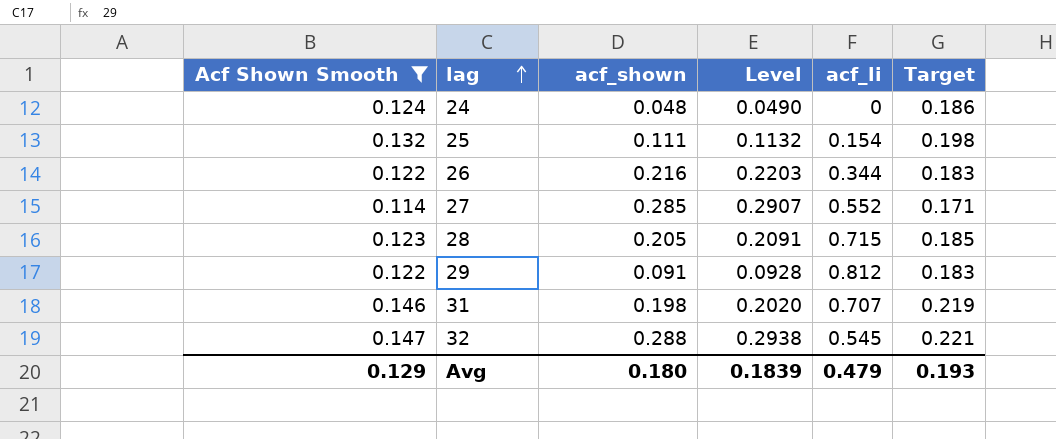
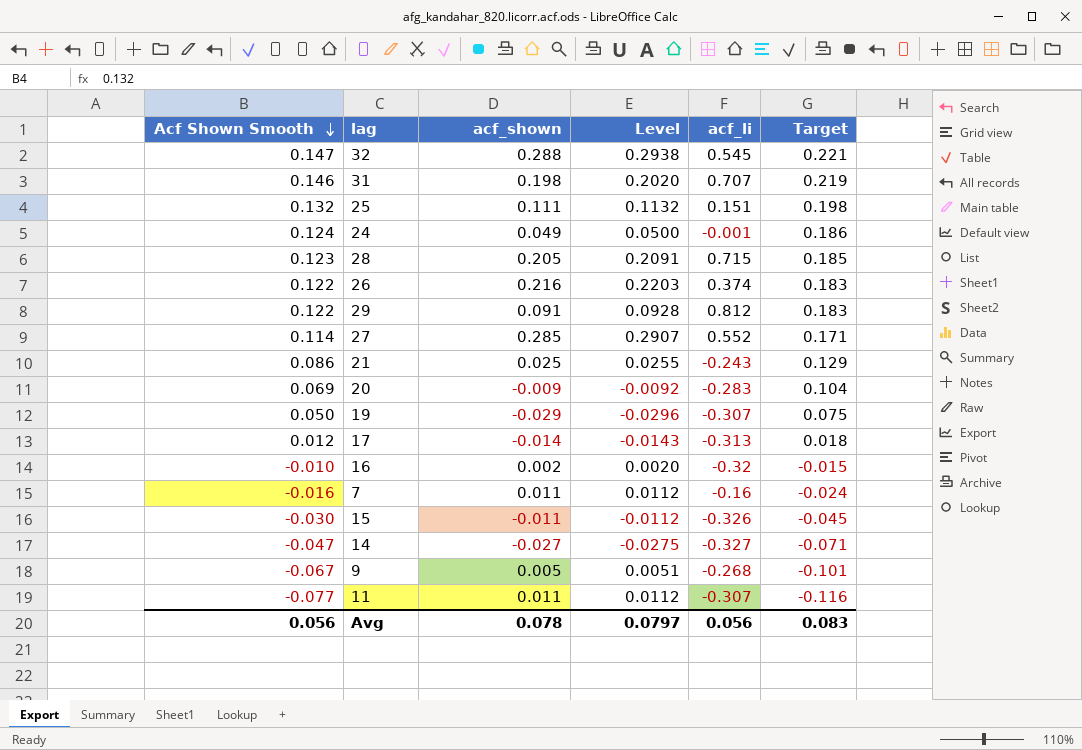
filter: Acf Shown Smooth >= 0.114 -> none
row order: lag ascending -> Acf Shown Smooth descending
25 | acf_li: 0.154 -> 0.151
24 | acf_shown: 0.048 -> 0.049
24 | Level: 0.0490 -> 0.0500
24 | acf_li: 0 -> -0.001
26 | acf_li: 0.344 -> 0.374
Avg | Acf Shown Smooth: 0.129 -> 0.056
Avg | acf_shown: 0.180 -> 0.078
Avg | Level: 0.1839 -> 0.0797
Avg | acf_li: 0.479 -> 0.056
Avg | Target: 0.193 -> 0.083

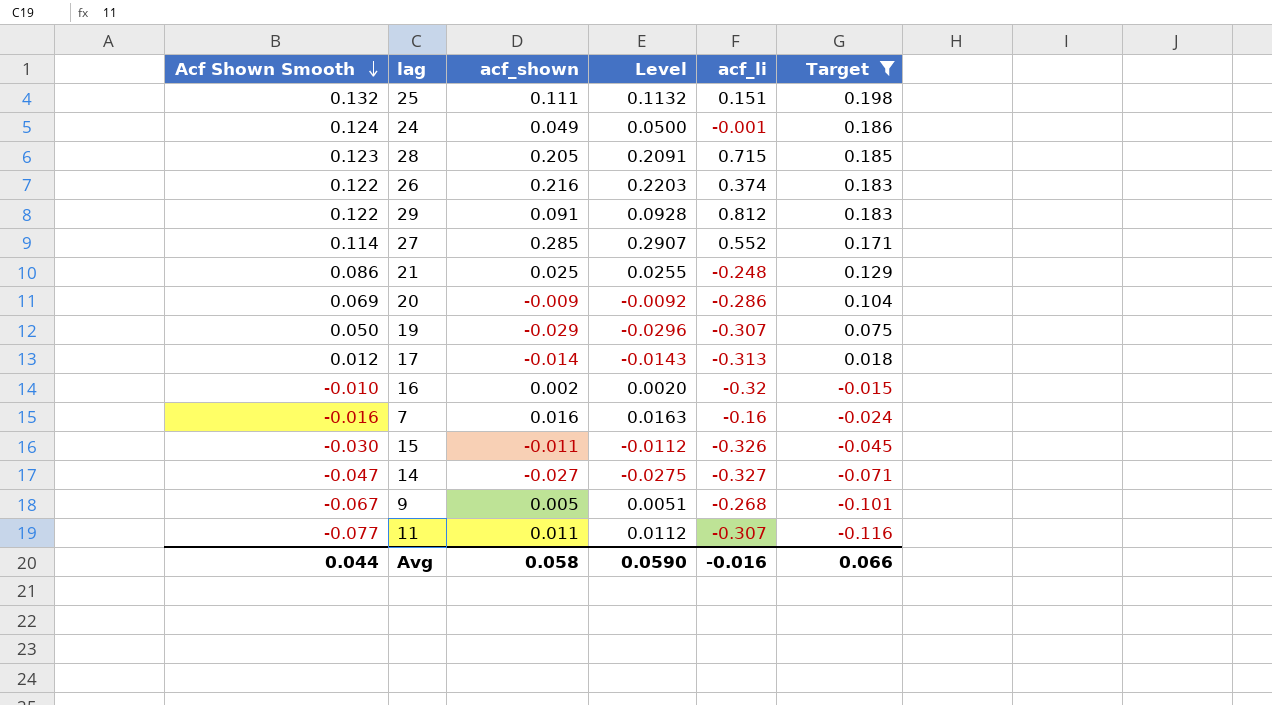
filter: none -> Target <= 0.198
21 | acf_li: -0.243 -> -0.248
20 | acf_li: -0.283 -> -0.286
7 | acf_shown: 0.011 -> 0.016
7 | Level: 0.0112 -> 0.0163
Avg | Acf Shown Smooth: 0.056 -> 0.044
Avg | acf_shown: 0.078 -> 0.058
Avg | Level: 0.0797 -> 0.0590
Avg | acf_li: 0.056 -> -0.016
Avg | Target: 0.083 -> 0.066

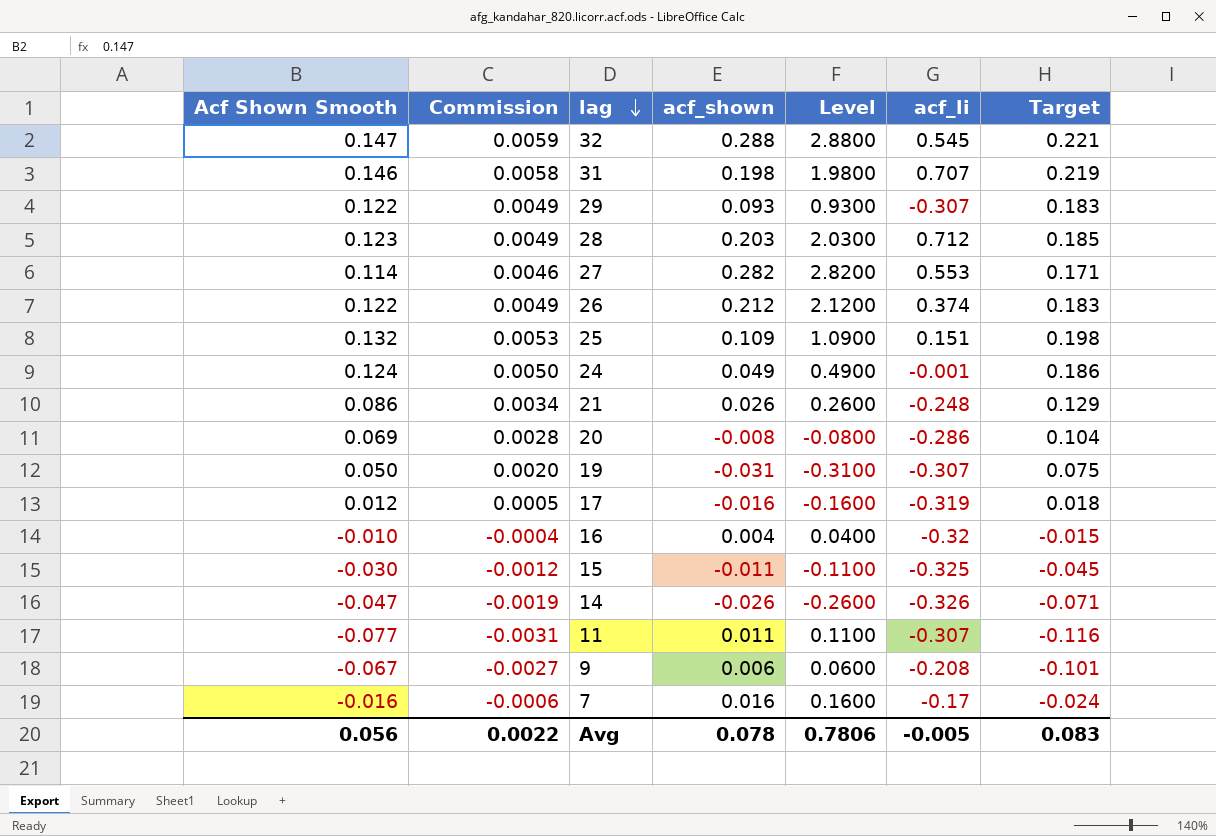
filter: Target <= 0.198 -> none
row order: Acf Shown Smooth descending -> lag descending
column Commission | formula: none -> [Acf Shown Smooth] * 0.04
column Level | formula: [acf_shown] * 1.02 -> [acf_shown] * 10
29 | acf_shown: 0.091 -> 0.093
29 | acf_li: 0.812 -> -0.307
28 | acf_shown: 0.205 -> 0.203
28 | acf_li: 0.715 -> 0.712
27 | acf_shown: 0.285 -> 0.282
27 | acf_li: 0.552 -> 0.553
26 | acf_shown: 0.216 -> 0.212
25 | acf_shown: 0.111 -> 0.109
21 | acf_shown: 0.025 -> 0.026
20 | acf_shown: -0.009 -> -0.008
19 | acf_shown: -0.029 -> -0.031
17 | acf_shown: -0.014 -> -0.016
17 | acf_li: -0.313 -> -0.319
16 | acf_shown: 0.002 -> 0.004
15 | acf_li: -0.326 -> -0.325
14 | acf_shown: -0.027 -> -0.026
14 | acf_li: -0.327 -> -0.326
9 | acf_shown: 0.005 -> 0.006
9 | acf_li: -0.268 -> -0.208
7 | acf_li: -0.16 -> -0.17
Avg | Acf Shown Smooth: 0.044 -> 0.056
Avg | acf_shown: 0.058 -> 0.078
Avg | Level: 0.0590 -> 0.7806
Avg | acf_li: -0.016 -> -0.005
Avg | Target: 0.066 -> 0.083

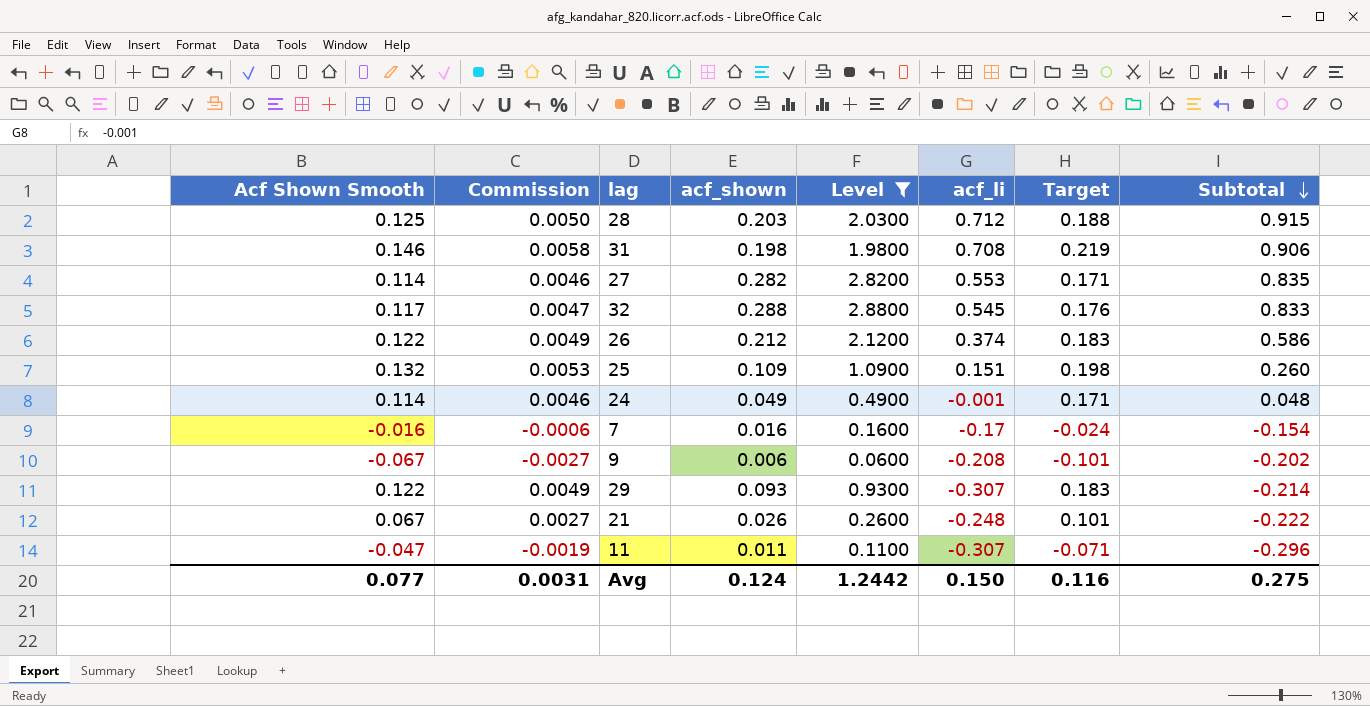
filter: none -> Level >= 0.0600
row order: lag descending -> Subtotal descending
column Subtotal | formula: none -> [acf_shown] + [acf_li]
28 | Acf Shown Smooth: 0.123 -> 0.125
28 | Commission: 0.0049 -> 0.0050
28 | Target: 0.185 -> 0.188
31 | acf_li: 0.707 -> 0.708
32 | Acf Shown Smooth: 0.147 -> 0.117
32 | Commission: 0.0059 -> 0.0047
32 | Target: 0.221 -> 0.176
24 | Acf Shown Smooth: 0.124 -> 0.114
24 | Commission: 0.0050 -> 0.0046
24 | Target: 0.186 -> 0.171
21 | Acf Shown Smooth: 0.086 -> 0.067
21 | Commission: 0.0034 -> 0.0027
21 | Target: 0.129 -> 0.101
11 | Acf Shown Smooth: -0.077 -> -0.047
11 | Commission: -0.0031 -> -0.0019
11 | Target: -0.116 -> -0.071
Avg | Acf Shown Smooth: 0.056 -> 0.077
Avg | Commission: 0.0022 -> 0.0031
Avg | acf_shown: 0.078 -> 0.124
Avg | Level: 0.7806 -> 1.2442
Avg | acf_li: -0.005 -> 0.150
Avg | Target: 0.083 -> 0.116

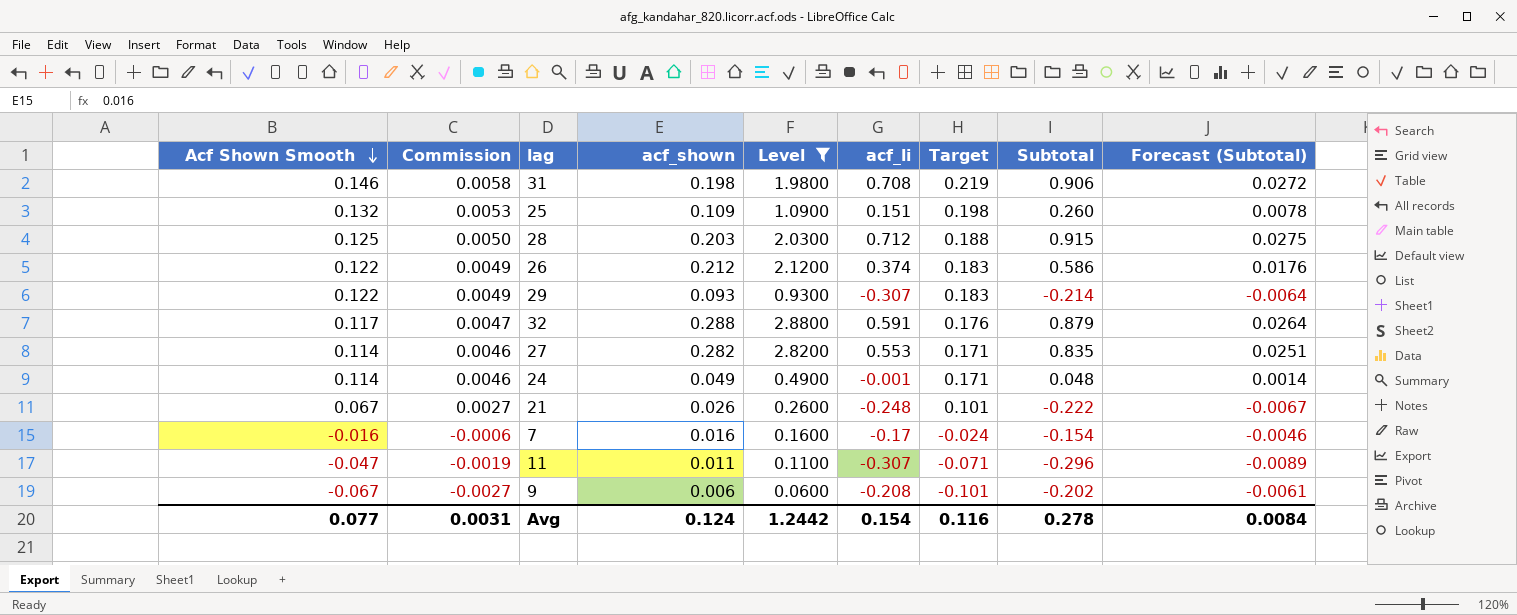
row order: Subtotal descending -> Acf Shown Smooth descending
column Forecast (Subtotal) | formula: none -> [Subtotal] * 0.03
32 | acf_li: 0.545 -> 0.591
32 | Subtotal: 0.833 -> 0.879
Avg | acf_li: 0.150 -> 0.154
Avg | Subtotal: 0.275 -> 0.278

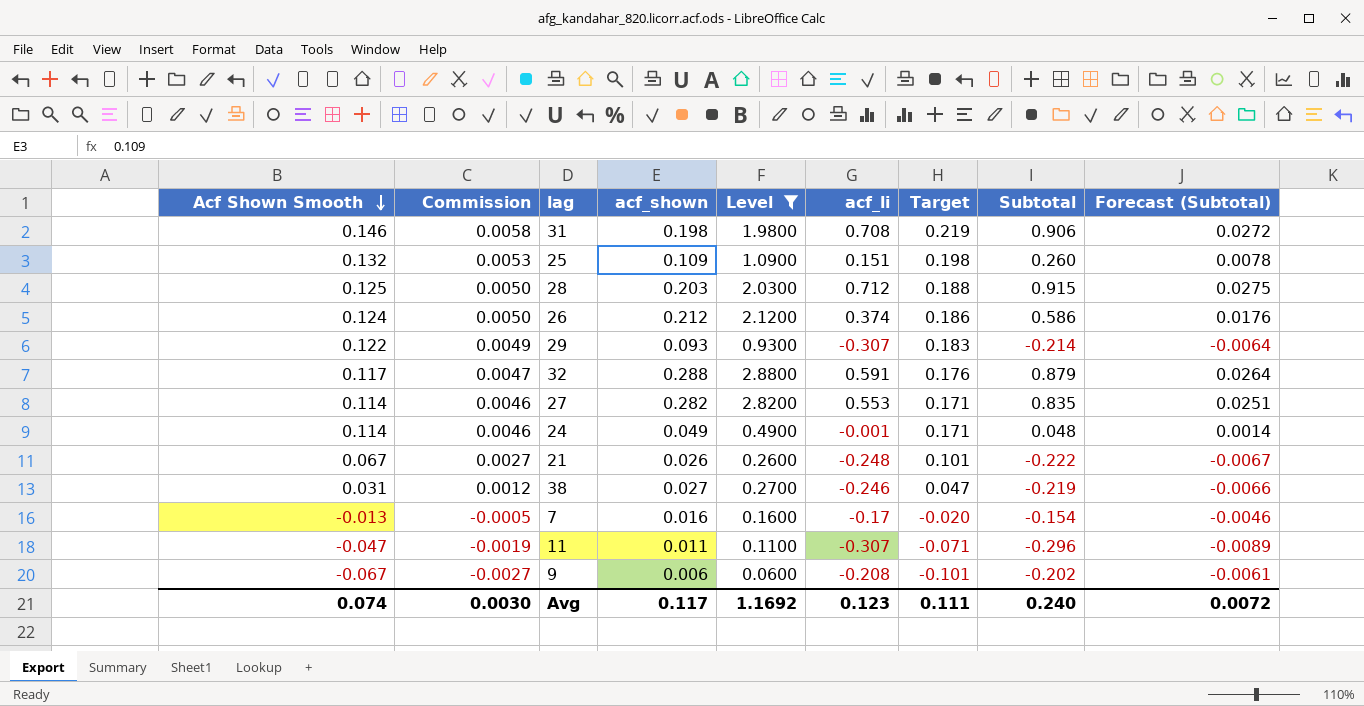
26 | Acf Shown Smooth: 0.122 -> 0.124
26 | Commission: 0.0049 -> 0.0050
26 | Target: 0.183 -> 0.186
row 38: none -> 0.031 | 0.0012 | 0.027 | 0.2700 | -0.246 | 0.047 | -0.219 | -0.0066
7 | Acf Shown Smooth: -0.016 -> -0.013
7 | Commission: -0.0006 -> -0.0005
7 | Target: -0.024 -> -0.020
Avg | Acf Shown Smooth: 0.077 -> 0.074
Avg | Commission: 0.0031 -> 0.0030
Avg | acf_shown: 0.124 -> 0.117
Avg | Level: 1.2442 -> 1.1692
Avg | acf_li: 0.154 -> 0.123
Avg | Target: 0.116 -> 0.111
Avg | Subtotal: 0.278 -> 0.240
Avg | Forecast (Subtotal): 0.0084 -> 0.0072

